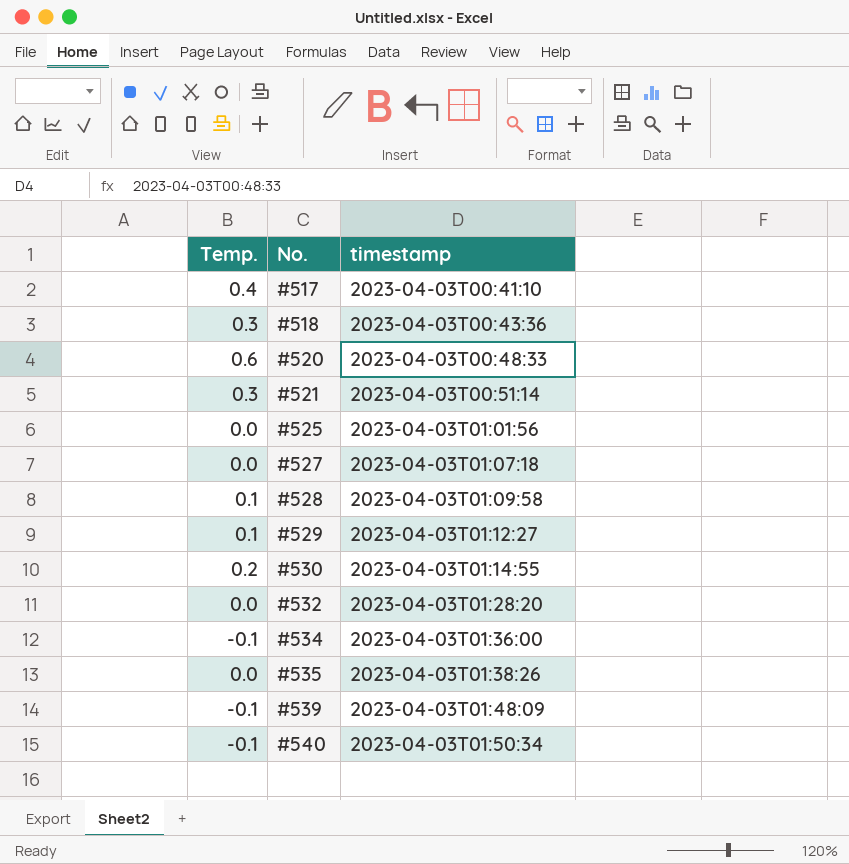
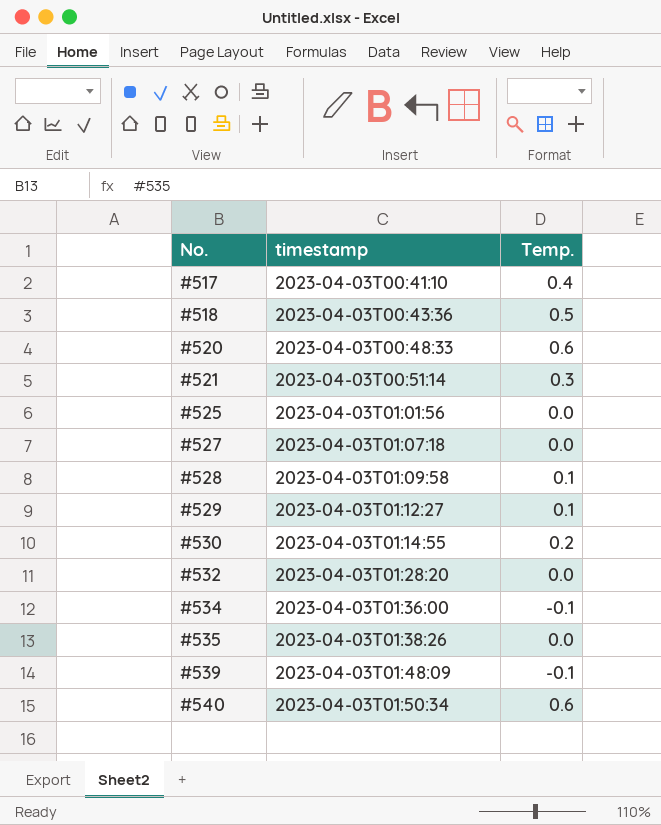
column Temp. | position: 1 -> 3
#518 | Temp.: 0.3 -> 0.5
#540 | Temp.: -0.1 -> 0.6

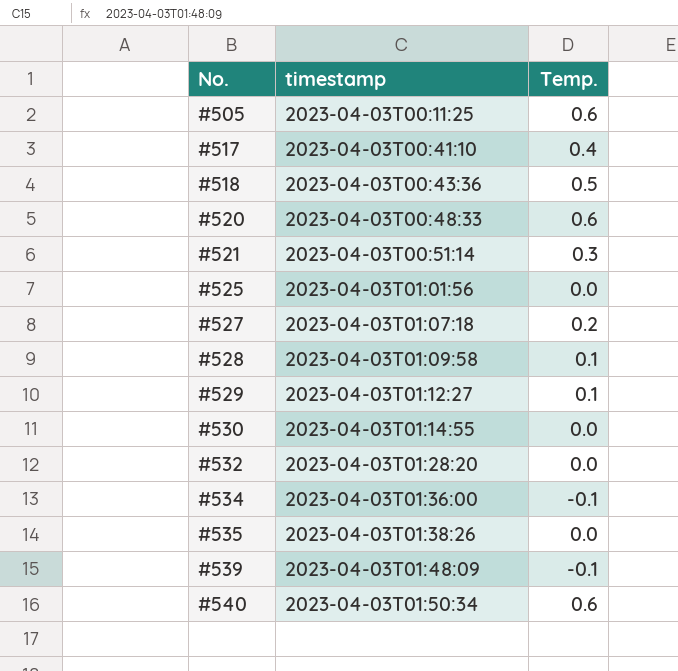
row #505: none -> 2023-04-03T00:11:25 | 0.6
#527 | Temp.: 0.0 -> 0.2
#530 | Temp.: 0.2 -> 0.0

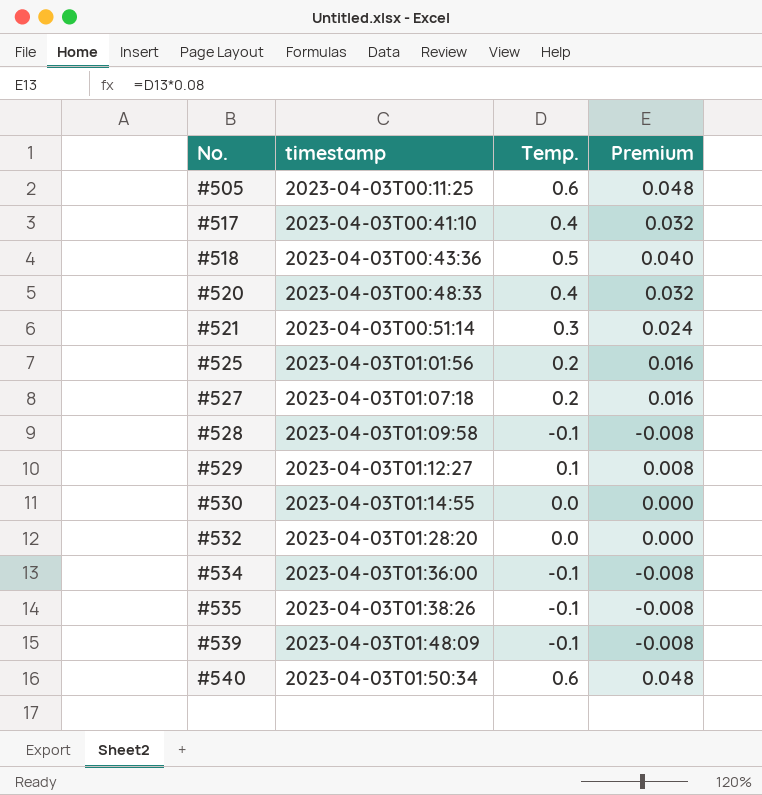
column Premium | formula: none -> [Temp.] * 0.08
#520 | Temp.: 0.6 -> 0.4
#525 | Temp.: 0.0 -> 0.2
#528 | Temp.: 0.1 -> -0.1
#535 | Temp.: 0.0 -> -0.1

